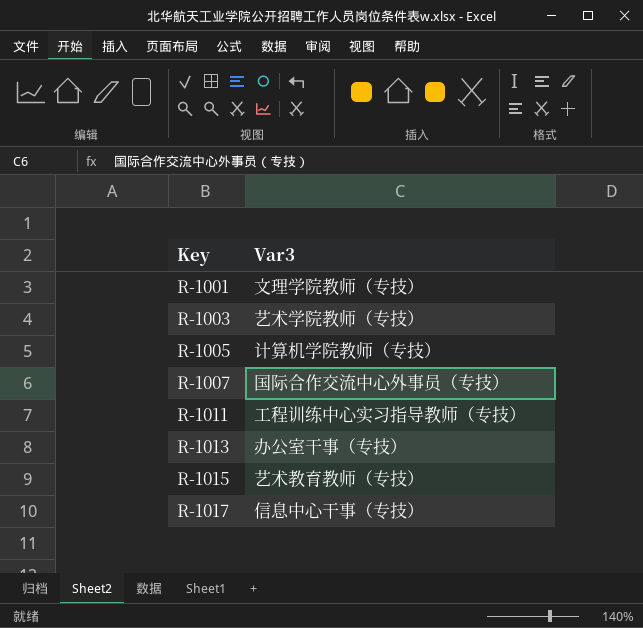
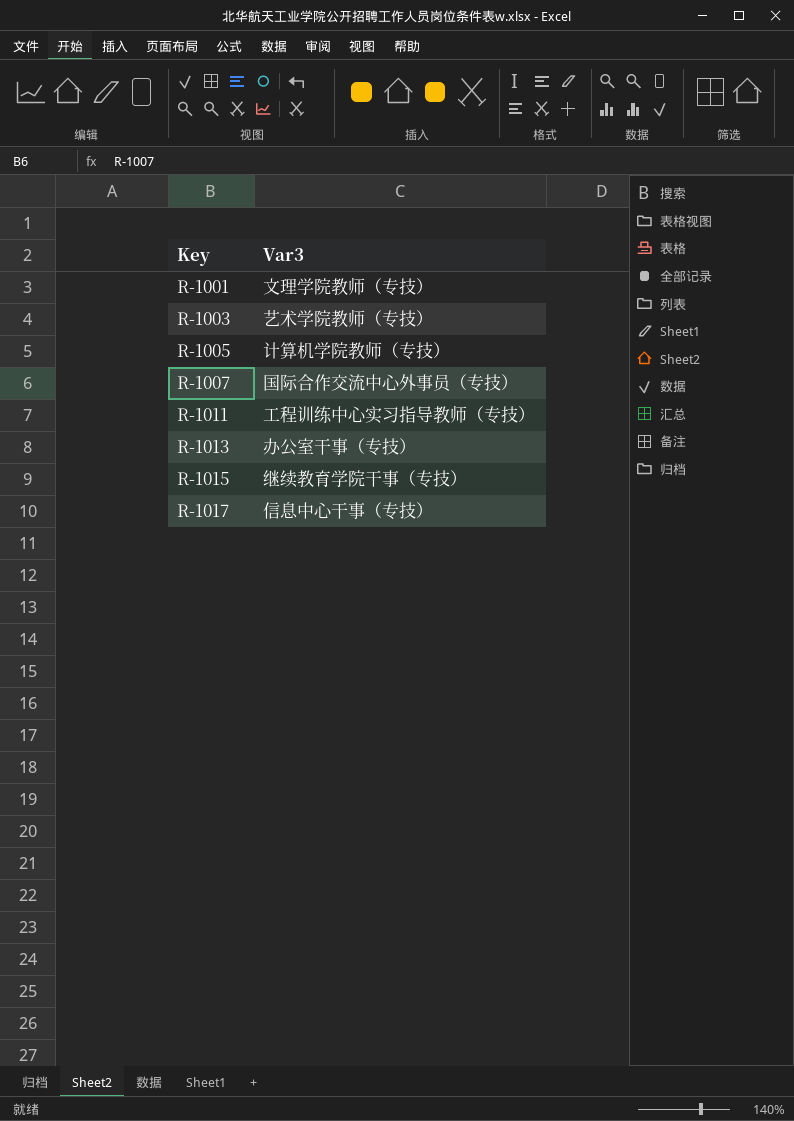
R-1015 | Var3: 艺术教育教师（专技） -> 继续教育学院干事（专技）

